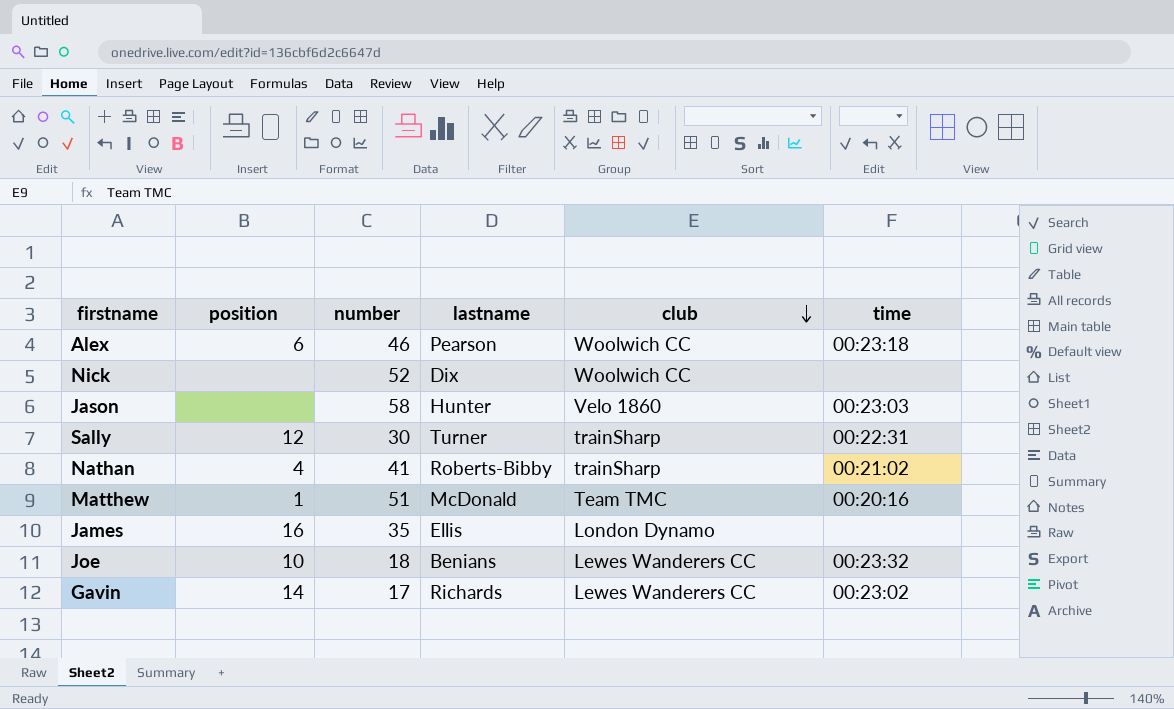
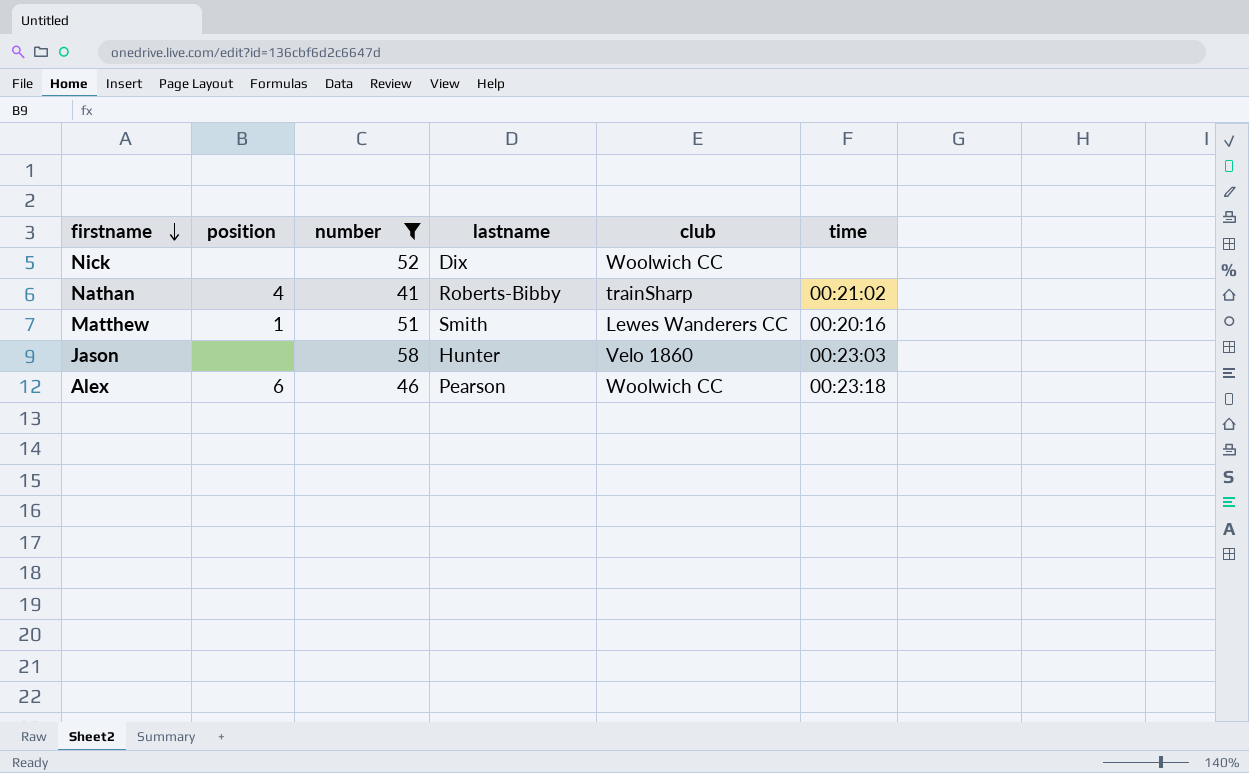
filter: none -> number >= 41
row order: club descending -> firstname descending
Matthew | lastname: McDonald -> Smith
Matthew | club: Team TMC -> Lewes Wanderers CC

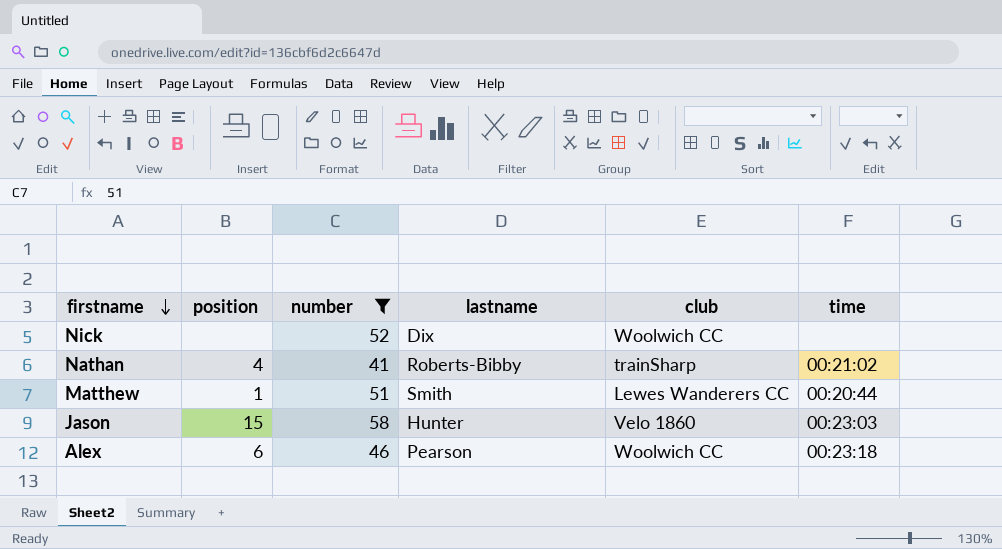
Matthew | time: 00:20:16 -> 00:20:44
Jason | position: none -> 15

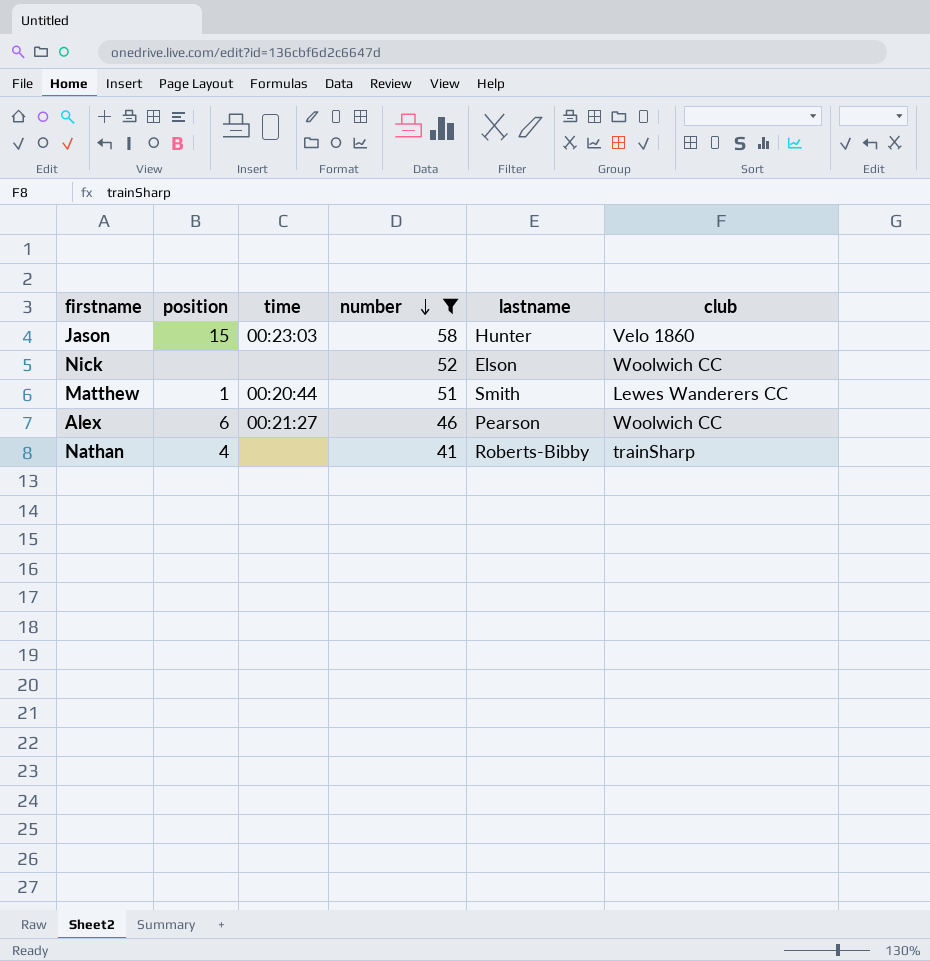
row order: firstname descending -> number descending
column time | position: 6 -> 3
Nick | lastname: Dix -> Elson
Alex | time: 00:23:18 -> 00:21:27
Nathan | time: 00:21:02 -> none

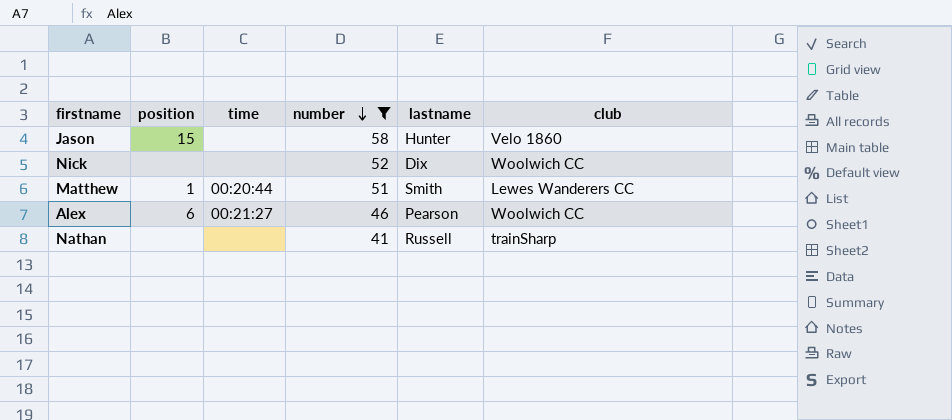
Jason | time: 00:23:03 -> none
Nick | lastname: Elson -> Dix
Nathan | position: 4 -> none
Nathan | lastname: Roberts-Bibby -> Russell

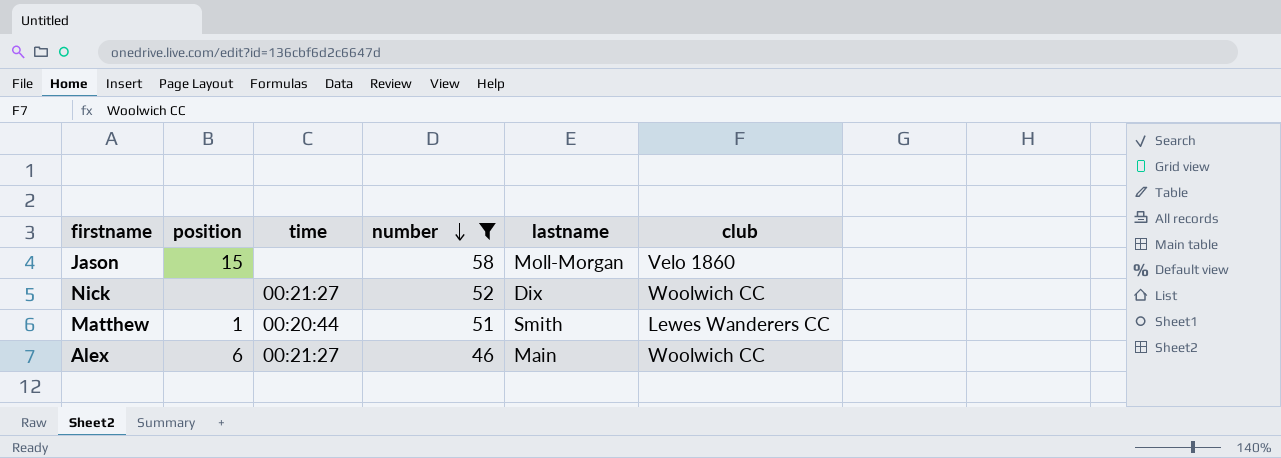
row Nathan: none | none | 41 | Russell | trainSharp -> none
Jason | lastname: Hunter -> Moll-Morgan
Nick | time: none -> 00:21:27
Alex | lastname: Pearson -> Main

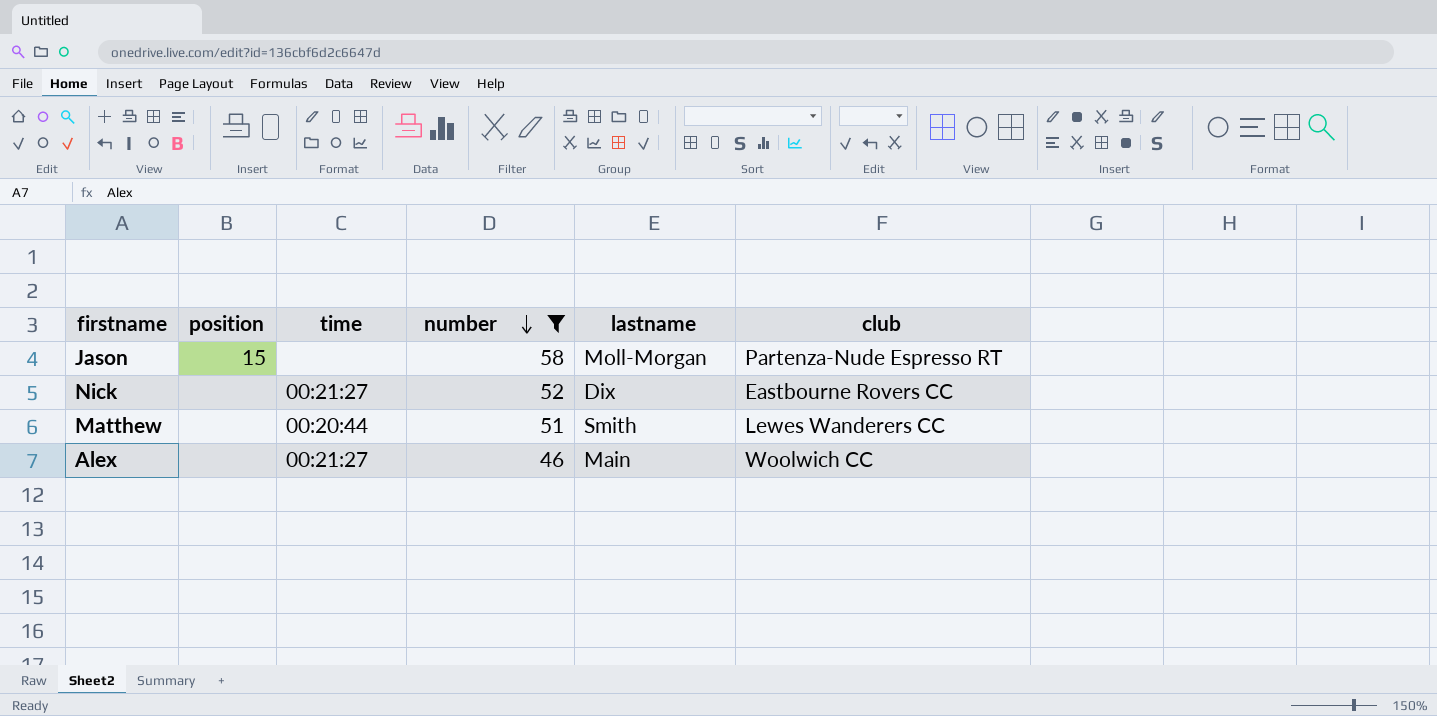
Jason | club: Velo 1860 -> Partenza-Nude Espresso RT
Nick | club: Woolwich CC -> Eastbourne Rovers CC
Matthew | position: 1 -> none
Alex | position: 6 -> none

